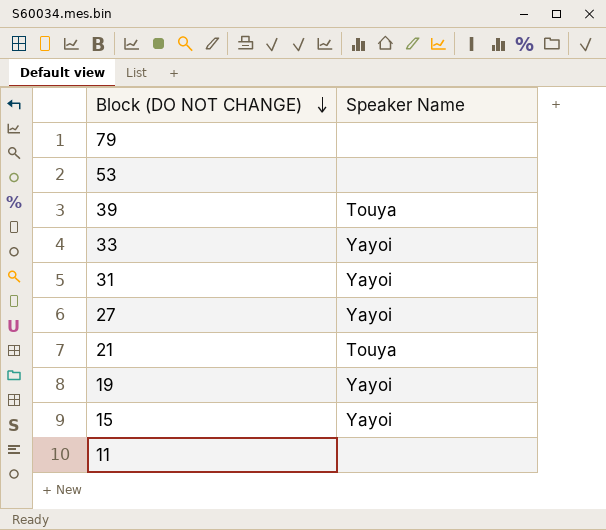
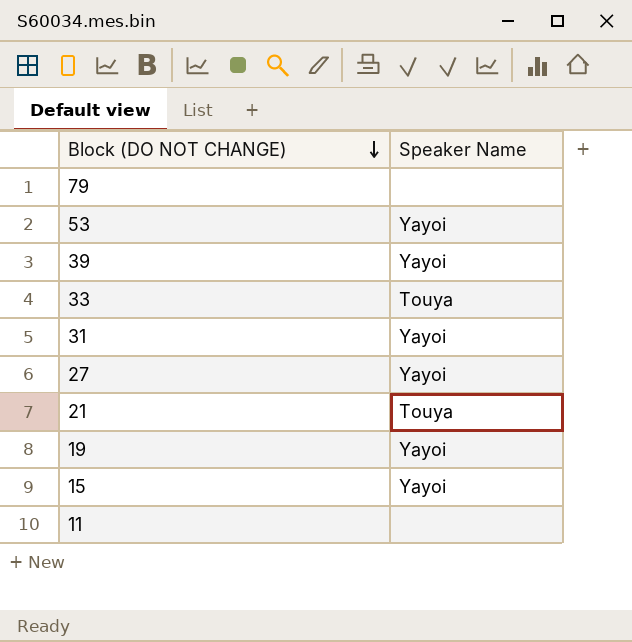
53 | Speaker Name: none -> Yayoi
39 | Speaker Name: Touya -> Yayoi
33 | Speaker Name: Yayoi -> Touya

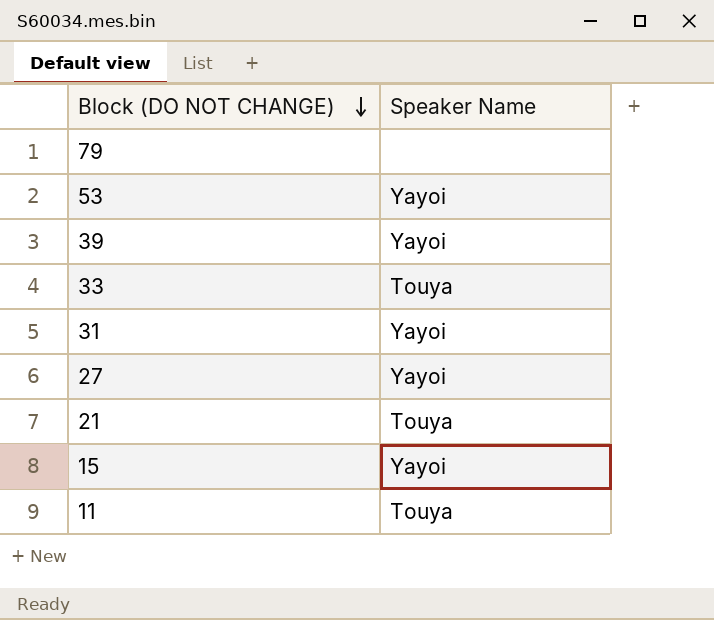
row 19: Yayoi -> none
11 | Speaker Name: none -> Touya

